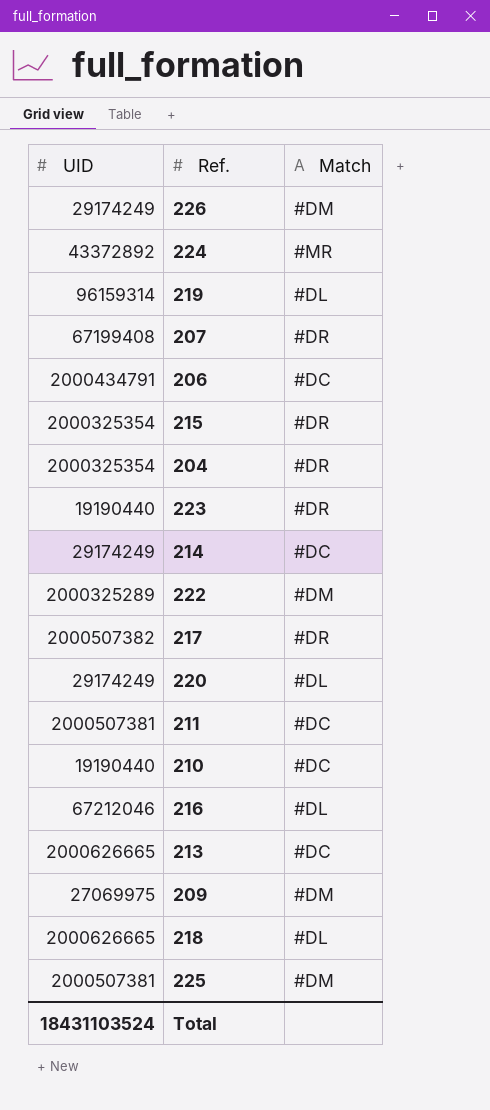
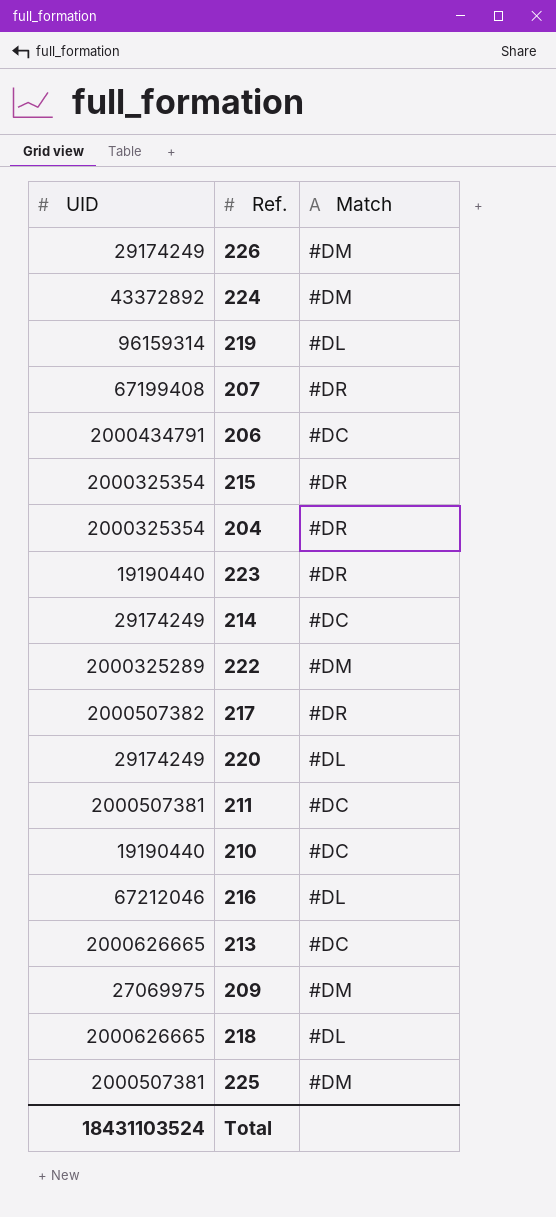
224 | Match: #MR -> #DM

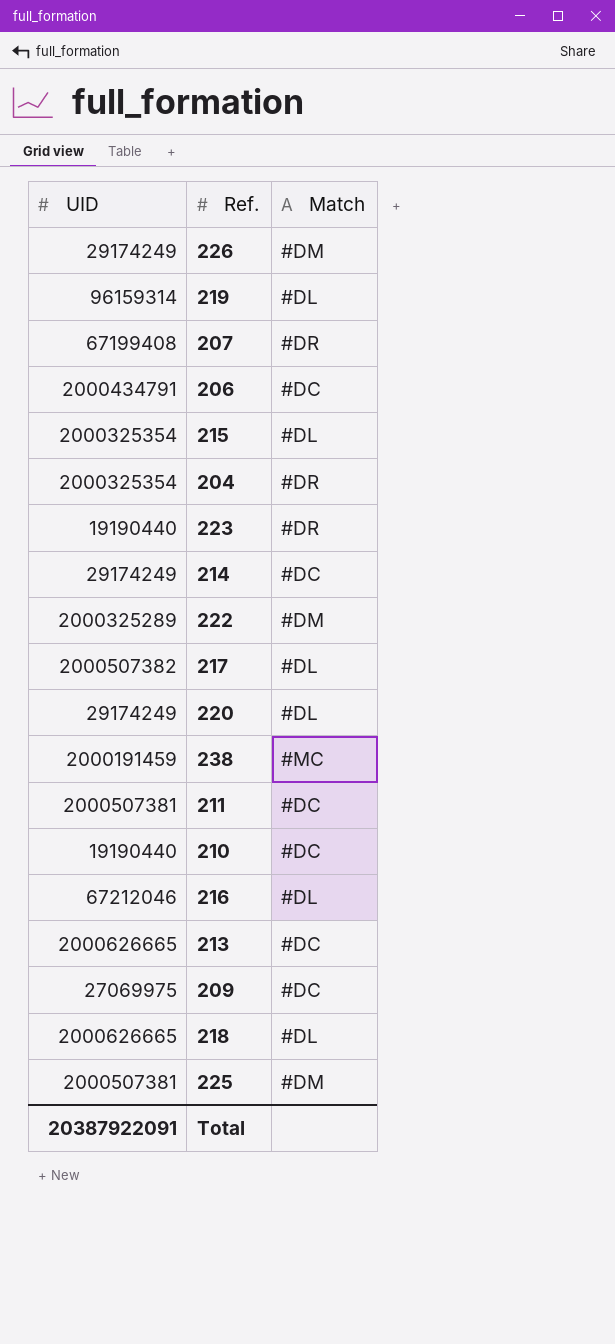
row 224: 43372892 | #DM -> none
215 | Match: #DR -> #DL
217 | Match: #DR -> #DL
row 238: none -> 2000191459 | #MC
209 | Match: #DM -> #DC
Total | UID: 18431103524 -> 20387922091

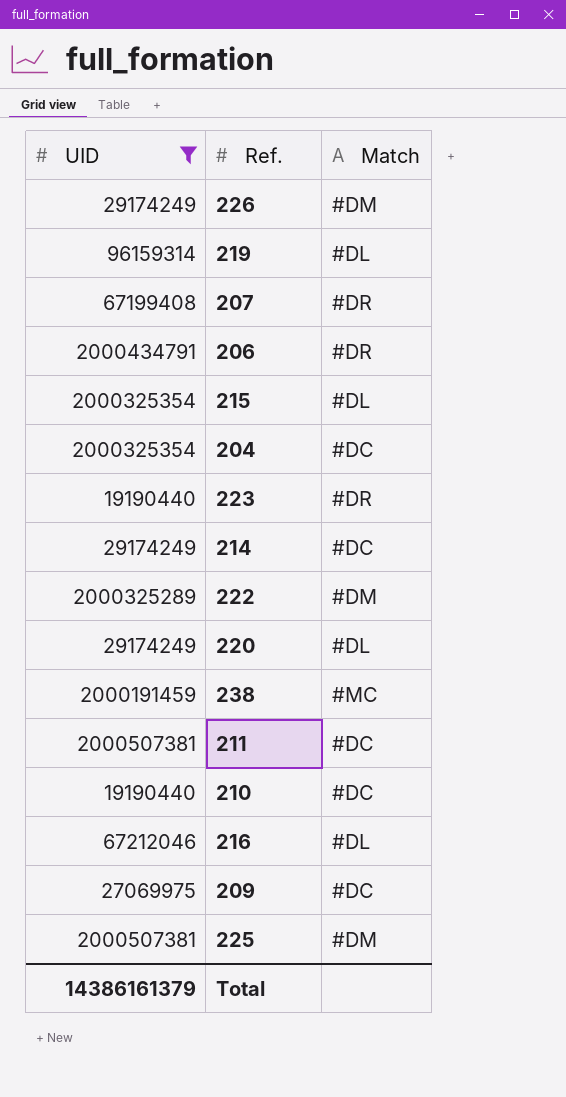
filter: none -> UID <= 2000507381
206 | Match: #DC -> #DR
204 | Match: #DR -> #DC
Total | UID: 20387922091 -> 14386161379

